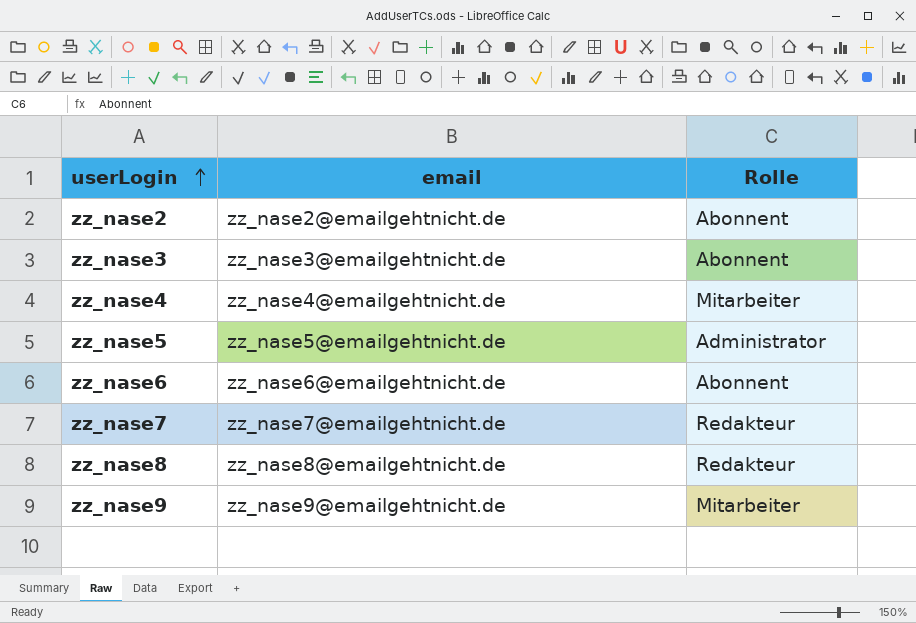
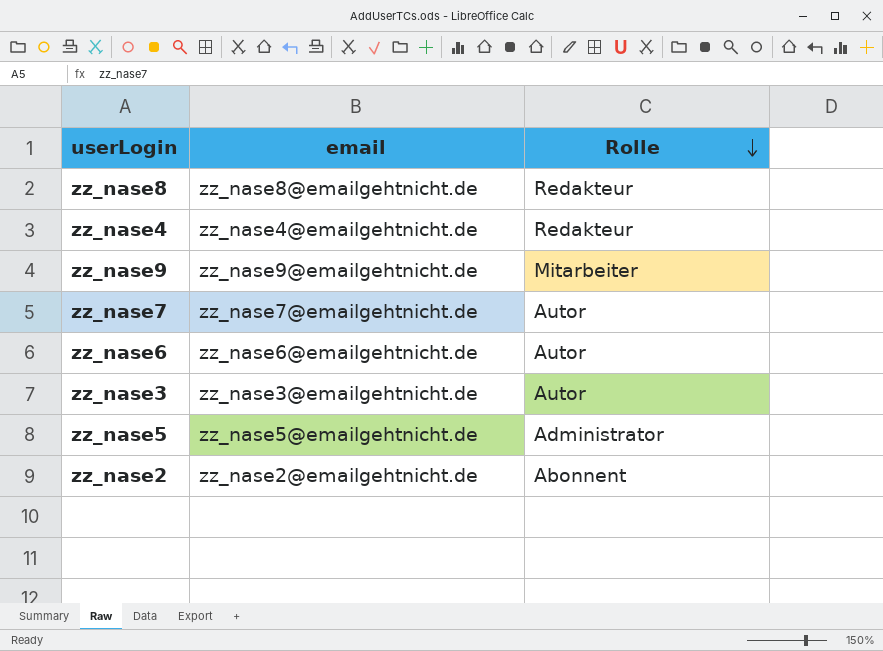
row order: userLogin ascending -> Rolle descending
zz_nase4 | Rolle: Mitarbeiter -> Redakteur
zz_nase7 | Rolle: Redakteur -> Autor
zz_nase6 | Rolle: Abonnent -> Autor
zz_nase3 | Rolle: Abonnent -> Autor

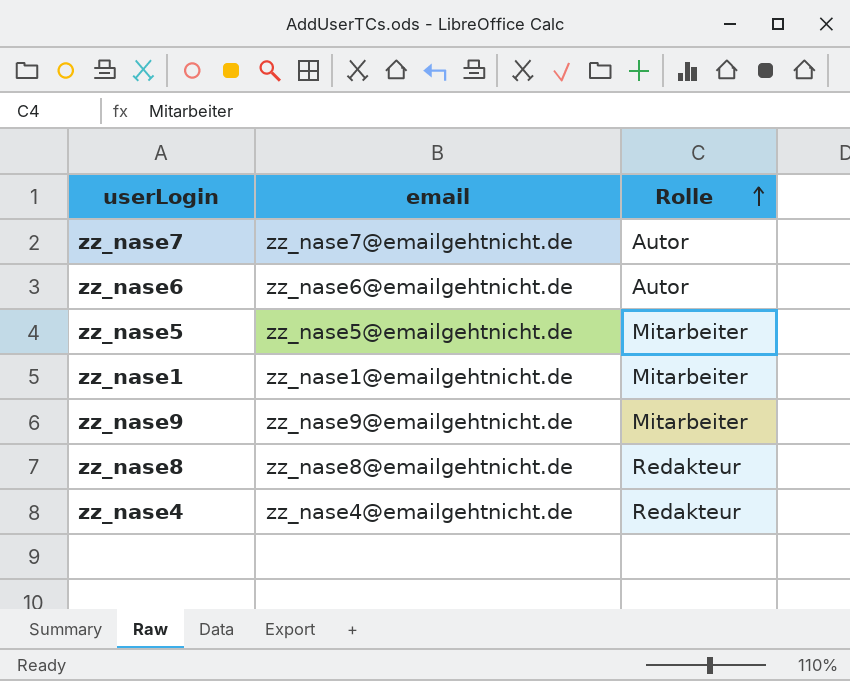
row order: Rolle descending -> Rolle ascending
row zz_nase3: zz_nase3@emailgehtnicht.de | Autor -> none
row zz_nase2: zz_nase2@emailgehtnicht.de | Abonnent -> none
zz_nase5 | Rolle: Administrator -> Mitarbeiter
row zz_nase1: none -> zz_nase1@emailgehtnicht.de | Mitarbeiter

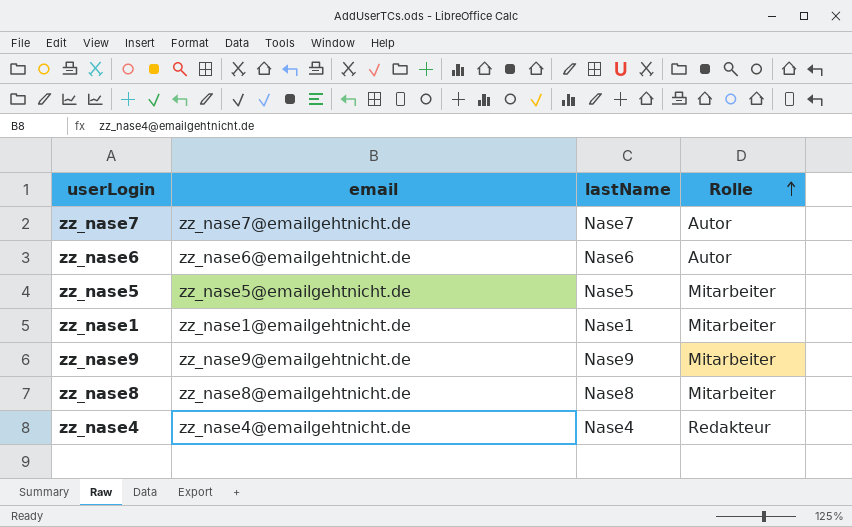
column lastName | position: none -> 3
zz_nase8 | Rolle: Redakteur -> Mitarbeiter

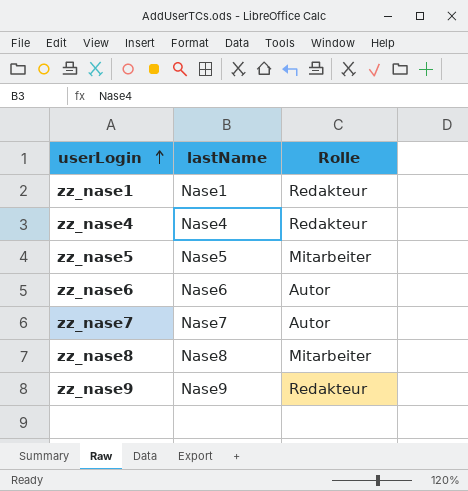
row order: Rolle ascending -> userLogin ascending
column email | position: 2 -> none
zz_nase1 | Rolle: Mitarbeiter -> Redakteur
zz_nase9 | Rolle: Mitarbeiter -> Redakteur

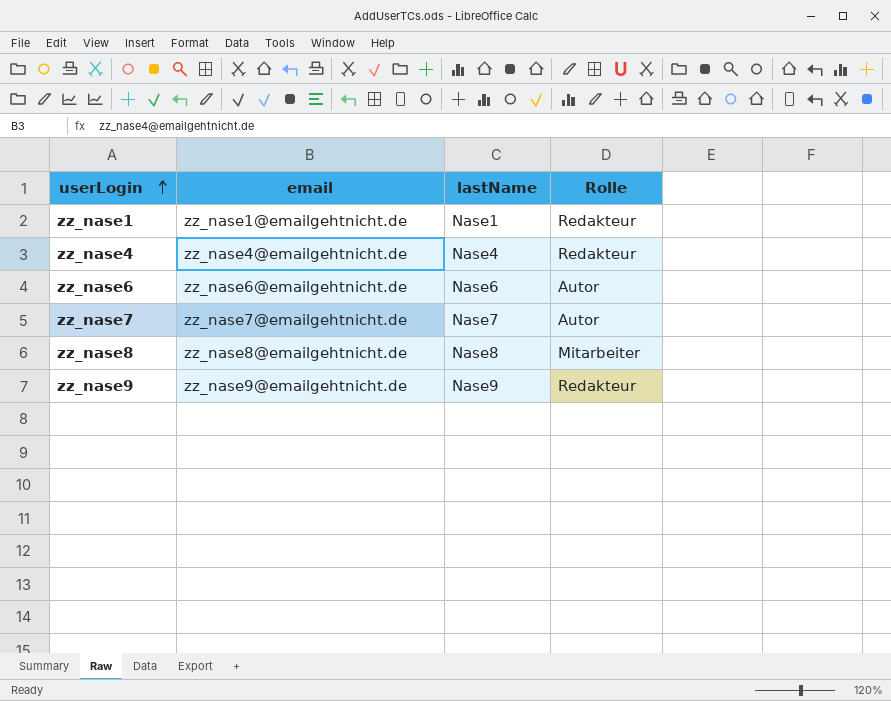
column email | position: none -> 2
row zz_nase5: Nase5 | Mitarbeiter -> none

